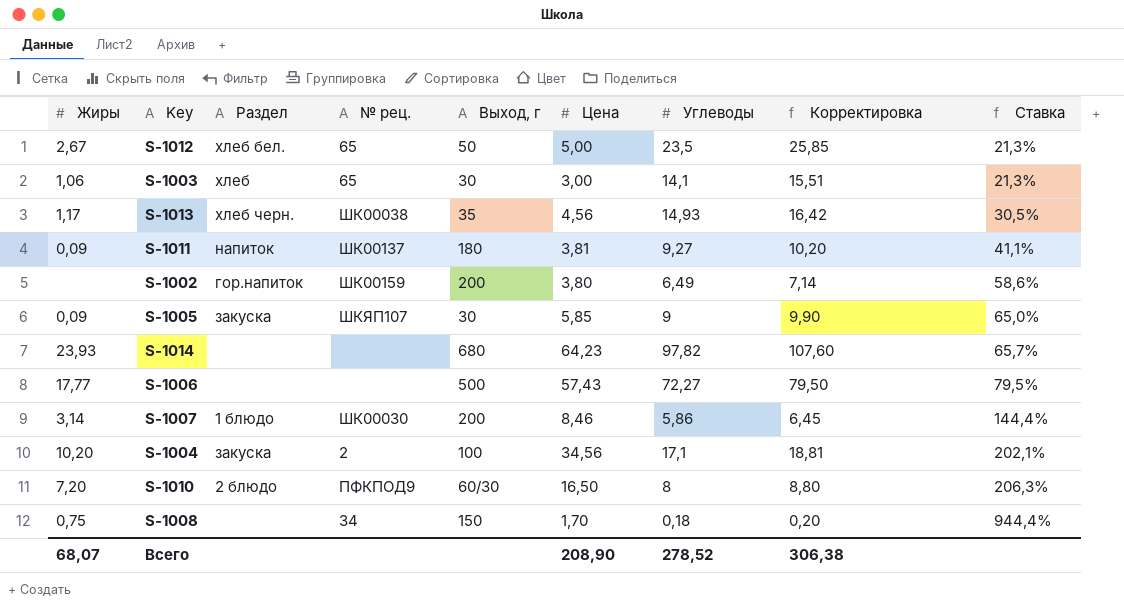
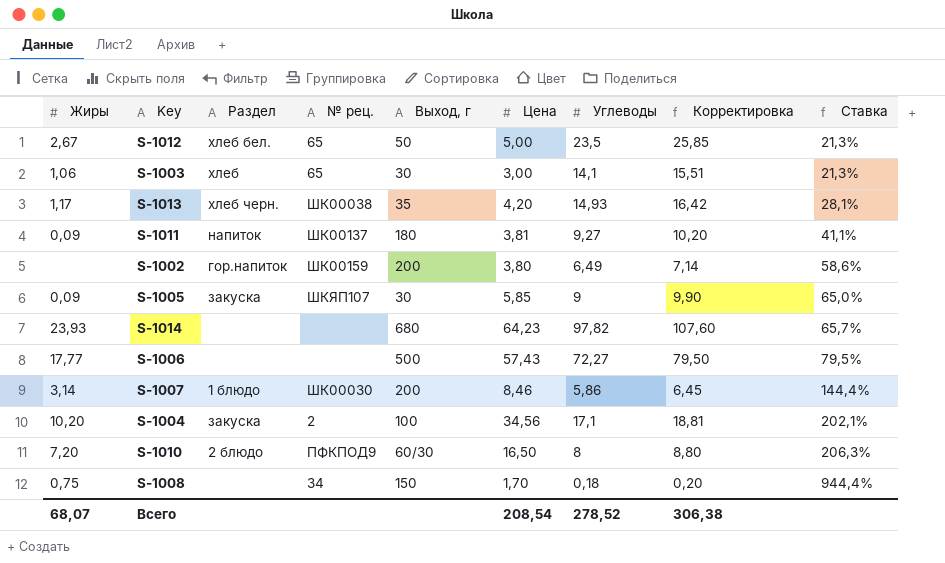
S-1013 | Цена: 4,56 -> 4,20
S-1013 | Ставка: 30,5% -> 28,1%
Всего | Цена: 208,90 -> 208,54

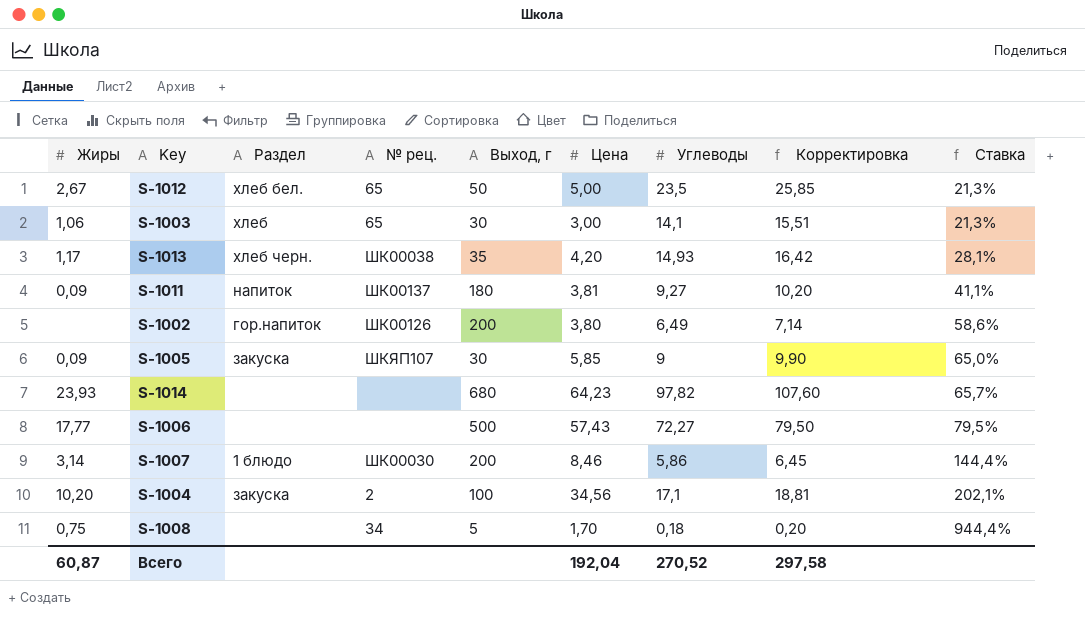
row S-1010: 7,20 | 2 блюдо | ПФКПОД9 | 60/30 | 16,50 | 8 | 8,80 | 206,3% -> none
S-1002 | № рец.: ШК00159 -> ШК00126
S-1008 | Выход, г: 150 -> 5
Всего | Жиры: 68,07 -> 60,87
Всего | Цена: 208,54 -> 192,04
Всего | Углеводы: 278,52 -> 270,52
Всего | Корректировка: 306,38 -> 297,58

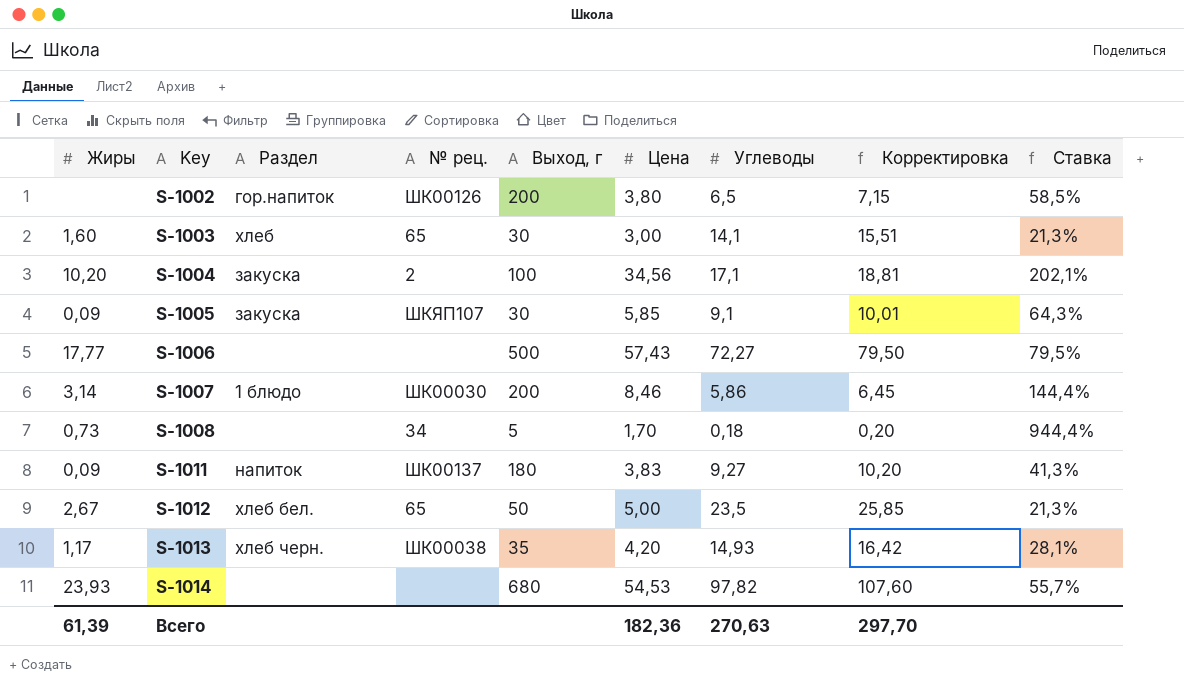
row order: Ставка ascending -> Key ascending
S-1002 | Углеводы: 6,49 -> 6,5
S-1002 | Корректировка: 7,14 -> 7,15
S-1002 | Ставка: 58,6% -> 58,5%
S-1003 | Жиры: 1,06 -> 1,60
S-1005 | Углеводы: 9 -> 9,1
S-1005 | Корректировка: 9,90 -> 10,01
S-1005 | Ставка: 65,0% -> 64,3%
S-1008 | Жиры: 0,75 -> 0,73
S-1011 | Цена: 3,81 -> 3,83
S-1011 | Ставка: 41,1% -> 41,3%
S-1014 | Цена: 64,23 -> 54,53
S-1014 | Ставка: 65,7% -> 55,7%
Всего | Жиры: 60,87 -> 61,39
Всего | Цена: 192,04 -> 182,36
Всего | Углеводы: 270,52 -> 270,63
Всего | Корректировка: 297,58 -> 297,70

